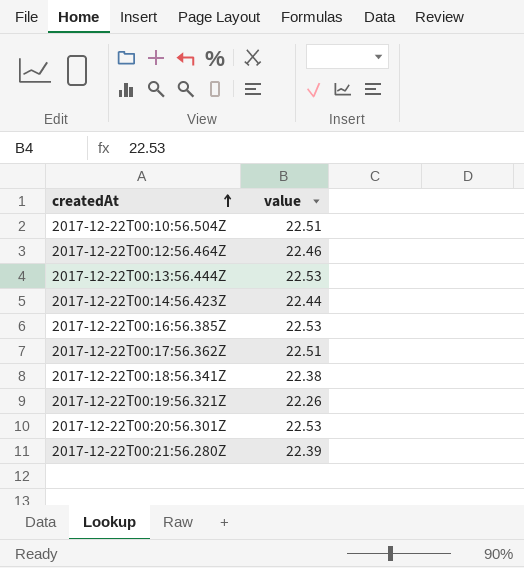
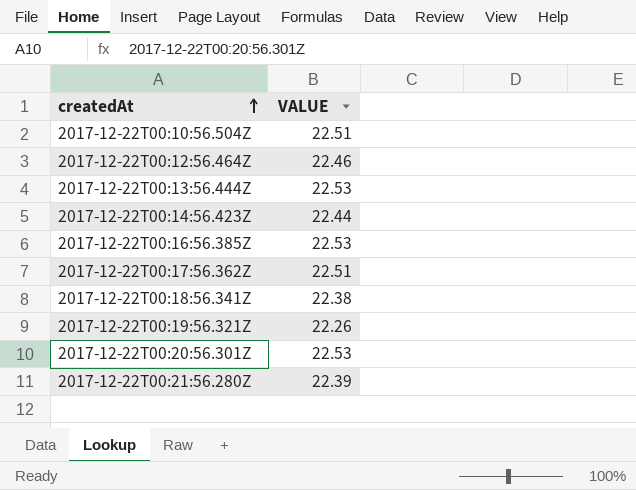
column name: value -> VALUE

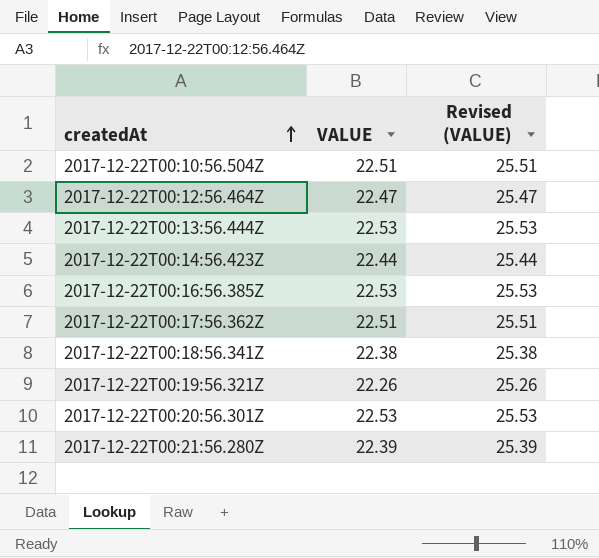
column Revised (VALUE) | formula: none -> [VALUE] + 3
2017-12-22T00:12:56.464Z | VALUE: 22.46 -> 22.47

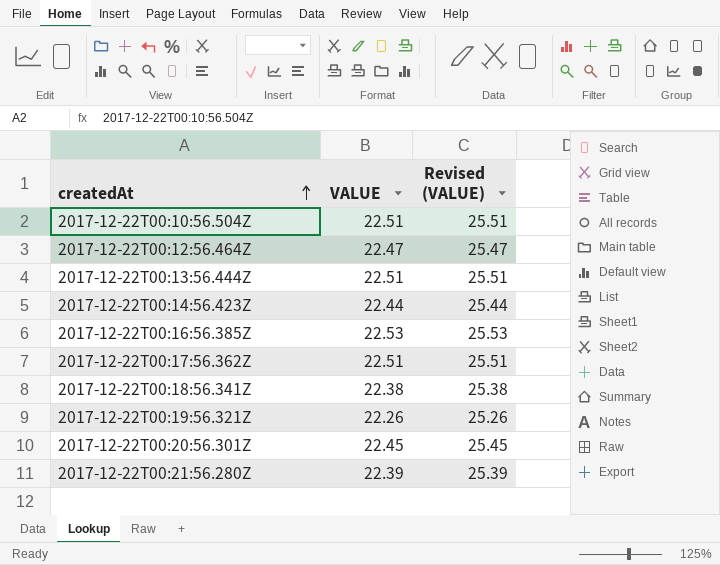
2017-12-22T00:13:56.444Z | VALUE: 22.53 -> 22.51
2017-12-22T00:13:56.444Z | Revised (VALUE): 25.53 -> 25.51
2017-12-22T00:20:56.301Z | VALUE: 22.53 -> 22.45
2017-12-22T00:20:56.301Z | Revised (VALUE): 25.53 -> 25.45

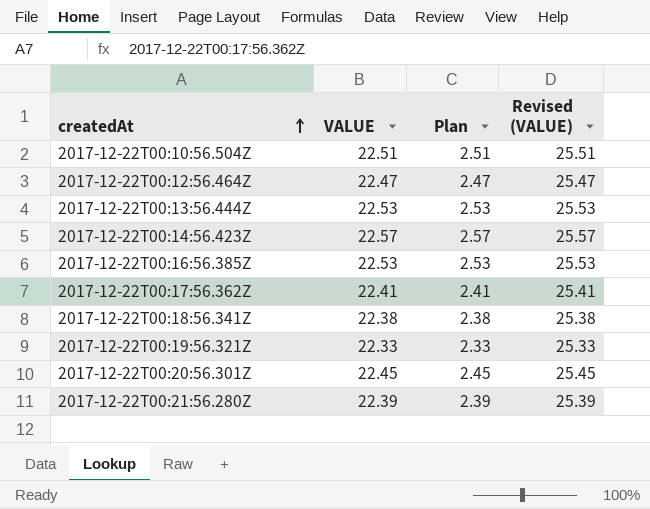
column Plan | formula: none -> [VALUE] - 20
2017-12-22T00:13:56.444Z | VALUE: 22.51 -> 22.53
2017-12-22T00:13:56.444Z | Revised (VALUE): 25.51 -> 25.53
2017-12-22T00:14:56.423Z | VALUE: 22.44 -> 22.57
2017-12-22T00:14:56.423Z | Revised (VALUE): 25.44 -> 25.57
2017-12-22T00:17:56.362Z | VALUE: 22.51 -> 22.41
2017-12-22T00:17:56.362Z | Revised (VALUE): 25.51 -> 25.41
2017-12-22T00:19:56.321Z | VALUE: 22.26 -> 22.33
2017-12-22T00:19:56.321Z | Revised (VALUE): 25.26 -> 25.33

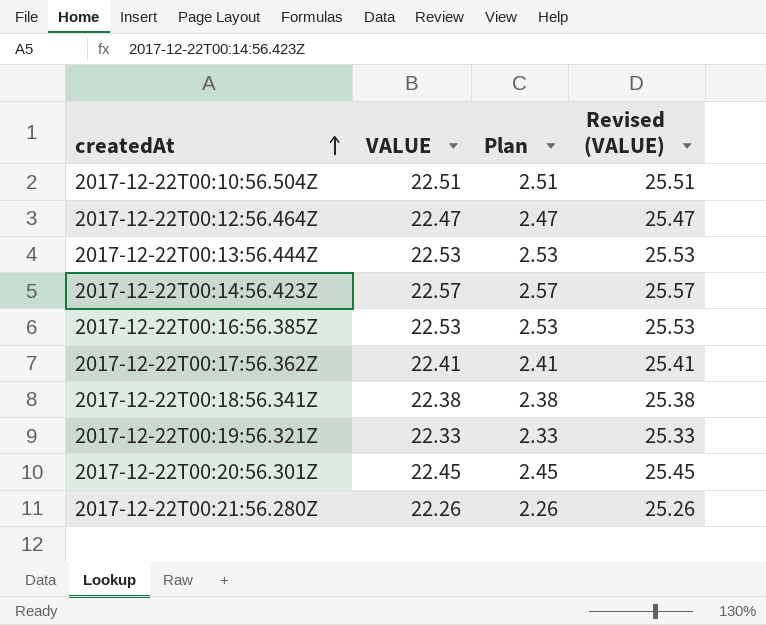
2017-12-22T00:21:56.280Z | VALUE: 22.39 -> 22.26
2017-12-22T00:21:56.280Z | Plan: 2.39 -> 2.26
2017-12-22T00:21:56.280Z | Revised (VALUE): 25.39 -> 25.26

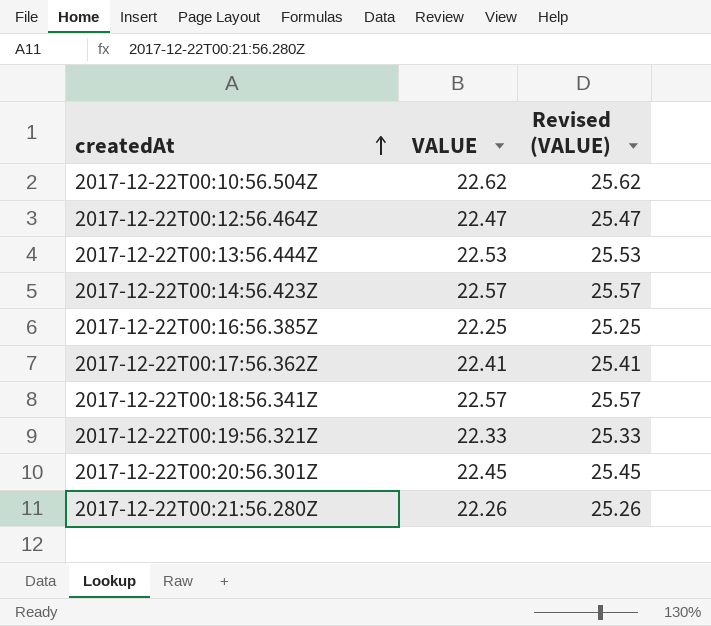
column Plan | formula: [VALUE] - 20 -> none
2017-12-22T00:10:56.504Z | VALUE: 22.51 -> 22.62
2017-12-22T00:10:56.504Z | Revised (VALUE): 25.51 -> 25.62
2017-12-22T00:16:56.385Z | VALUE: 22.53 -> 22.25
2017-12-22T00:16:56.385Z | Revised (VALUE): 25.53 -> 25.25
2017-12-22T00:18:56.341Z | VALUE: 22.38 -> 22.57
2017-12-22T00:18:56.341Z | Revised (VALUE): 25.38 -> 25.57

